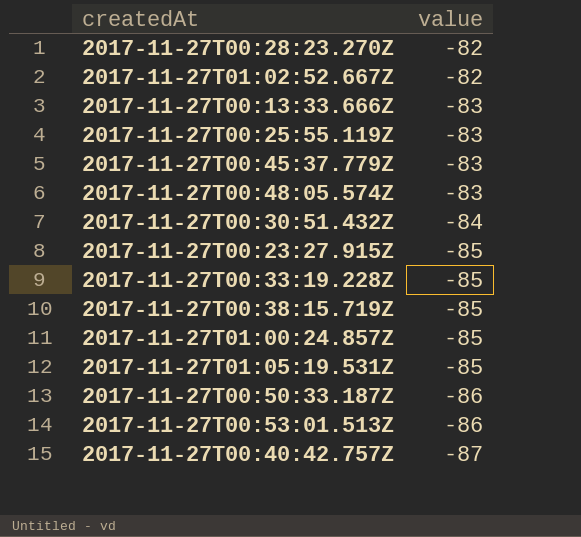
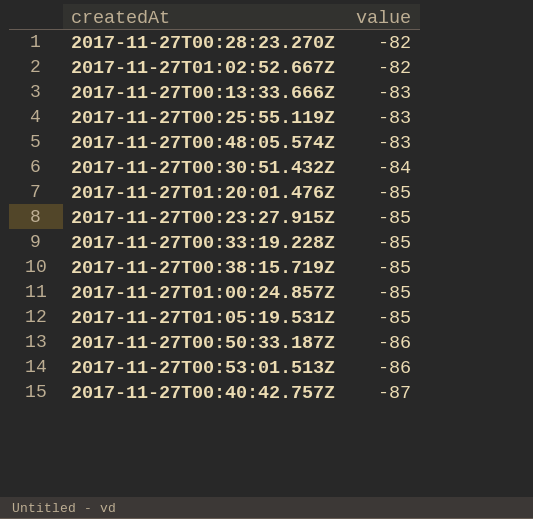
row 2017-11-27T00:45:37.779Z: -83 -> none
row 2017-11-27T01:20:01.476Z: none -> -85

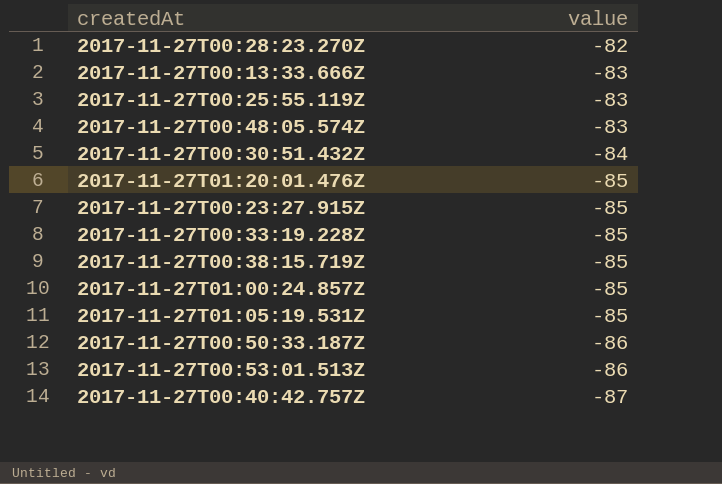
row 2017-11-27T01:02:52.667Z: -82 -> none

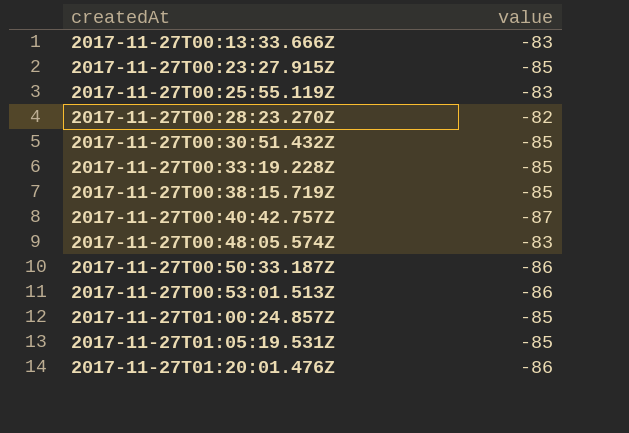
row order: value descending -> createdAt ascending
2017-11-27T00:30:51.432Z | value: -84 -> -85
2017-11-27T01:20:01.476Z | value: -85 -> -86

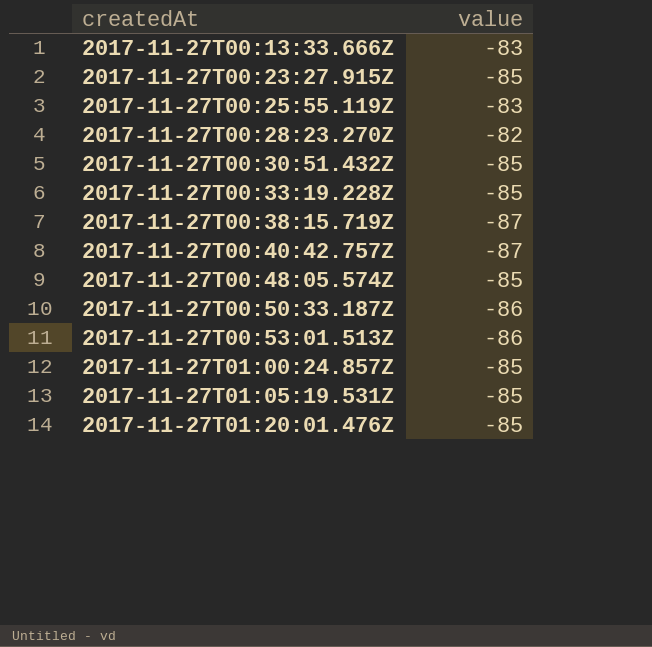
2017-11-27T00:38:15.719Z | value: -85 -> -87
2017-11-27T00:48:05.574Z | value: -83 -> -85
2017-11-27T01:20:01.476Z | value: -86 -> -85

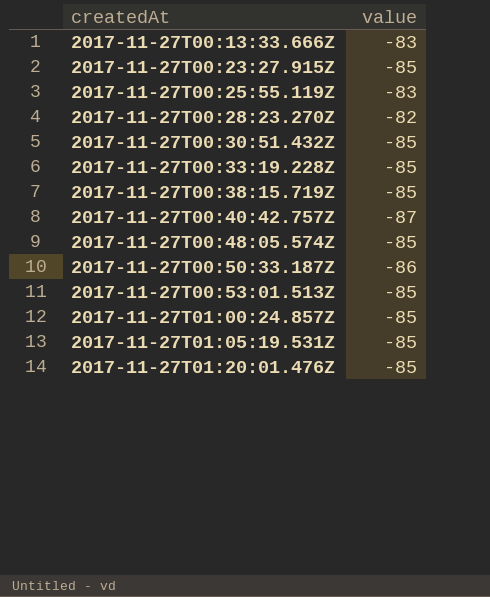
2017-11-27T00:38:15.719Z | value: -87 -> -85
2017-11-27T00:53:01.513Z | value: -86 -> -85

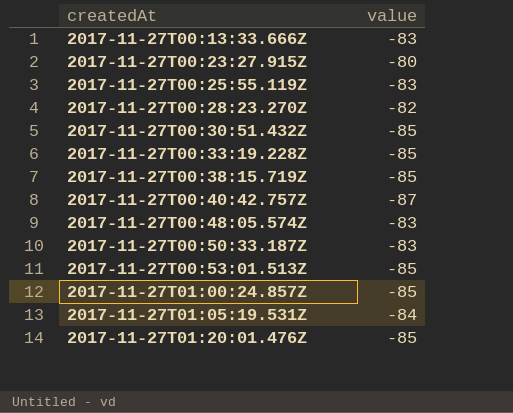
2017-11-27T00:23:27.915Z | value: -85 -> -80
2017-11-27T00:48:05.574Z | value: -85 -> -83
2017-11-27T00:50:33.187Z | value: -86 -> -83
2017-11-27T01:05:19.531Z | value: -85 -> -84

